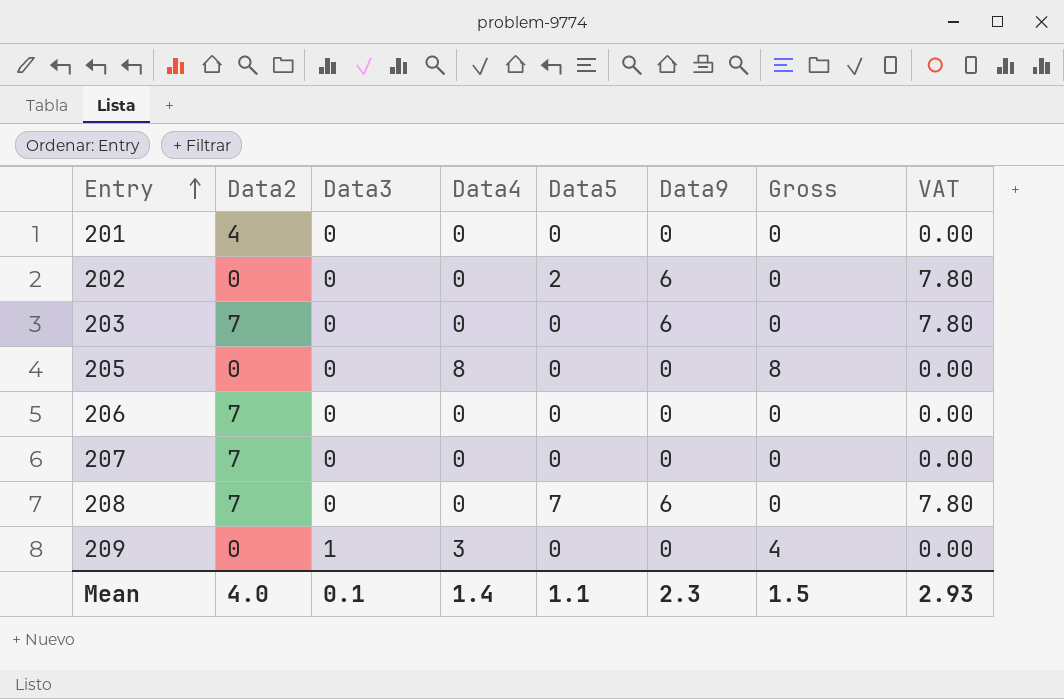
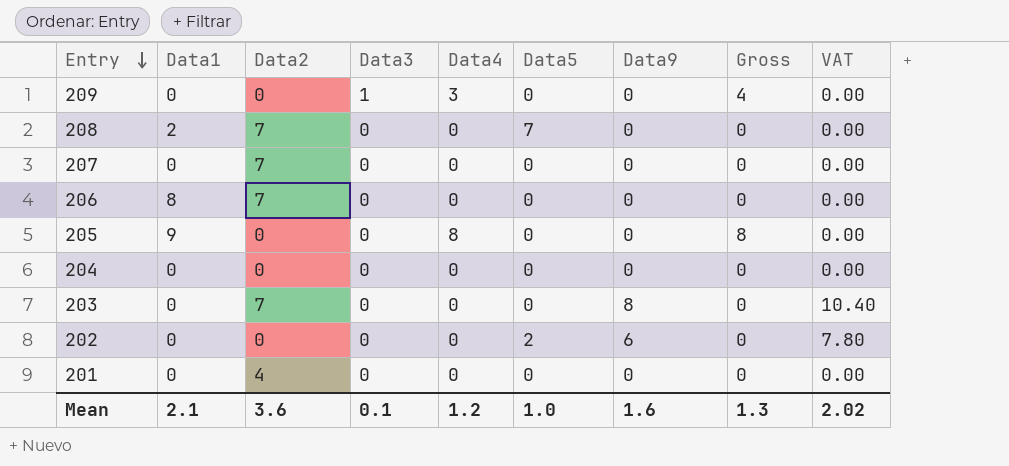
row order: Entry ascending -> Entry descending
column Data1 | position: none -> 2
208 | Data9: 6 -> 0
208 | VAT: 7.80 -> 0.00
row 204: none -> 0 | 0 | 0 | 0 | 0 | 0 | 0 | 0.00
203 | Data9: 6 -> 8
203 | VAT: 7.80 -> 10.40
Mean | Data2: 4.0 -> 3.6
Mean | Data4: 1.4 -> 1.2
Mean | Data5: 1.1 -> 1.0
Mean | Data9: 2.3 -> 1.6
Mean | Gross: 1.5 -> 1.3
Mean | VAT: 2.93 -> 2.02

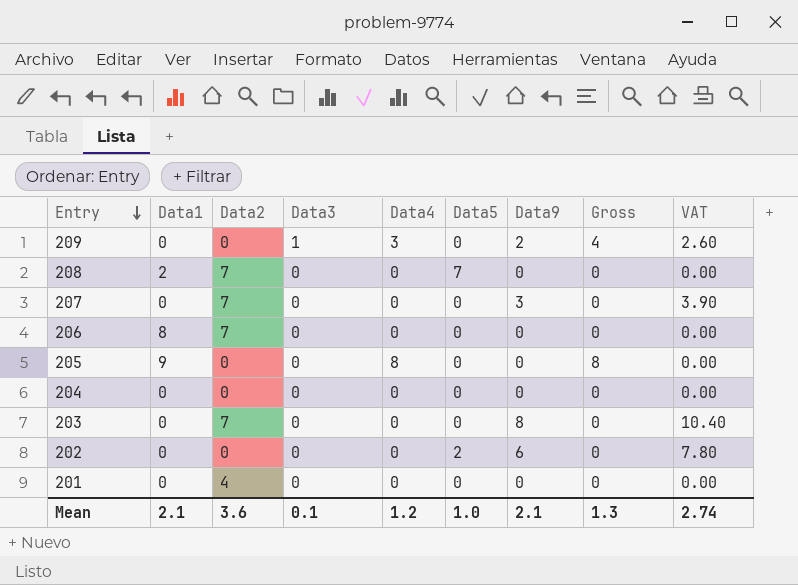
209 | Data9: 0 -> 2
209 | VAT: 0.00 -> 2.60
207 | Data9: 0 -> 3
207 | VAT: 0.00 -> 3.90
Mean | Data9: 1.6 -> 2.1
Mean | VAT: 2.02 -> 2.74

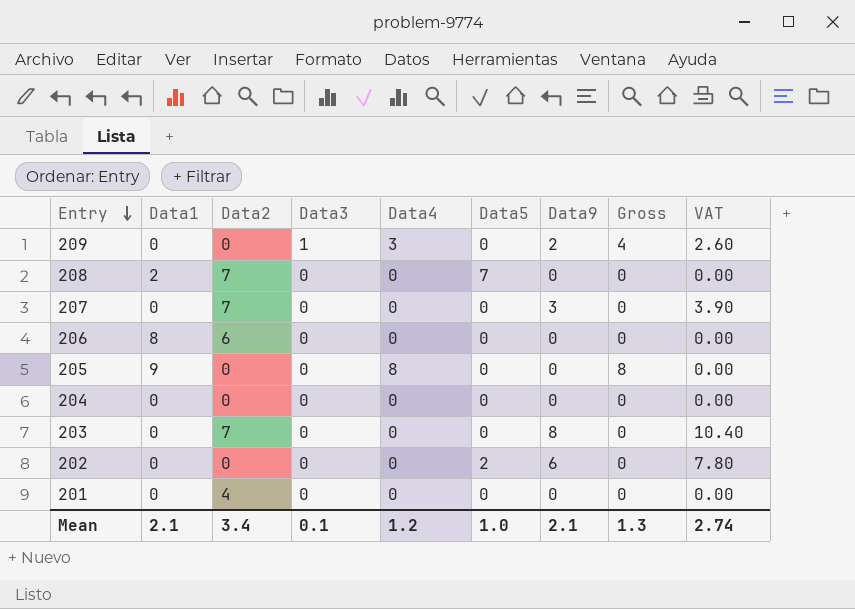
206 | Data2: 7 -> 6
Mean | Data2: 3.6 -> 3.4

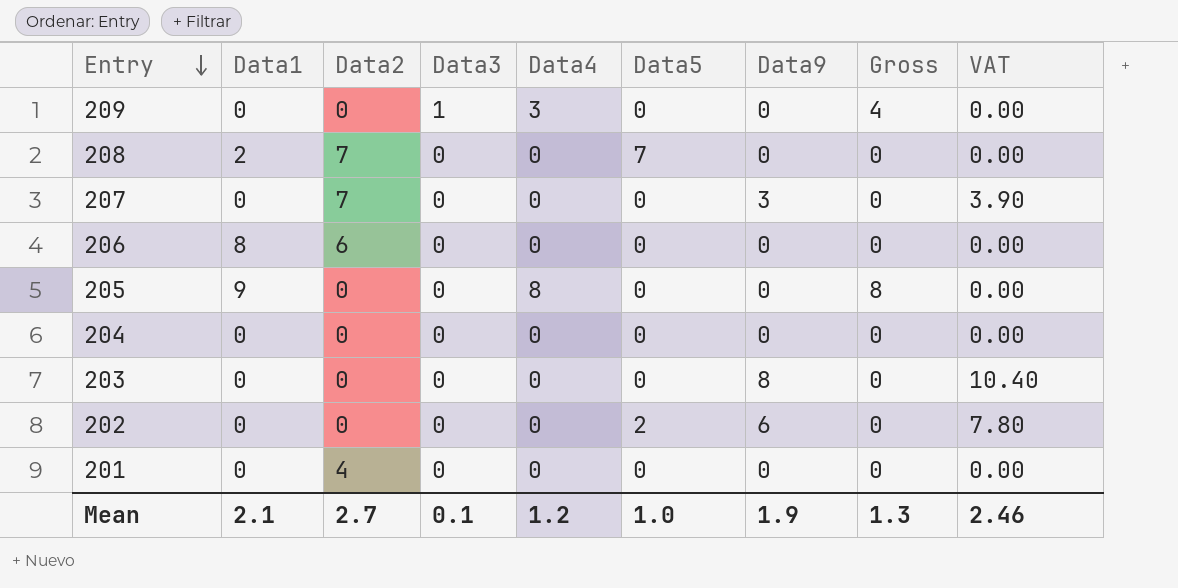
209 | Data9: 2 -> 0
209 | VAT: 2.60 -> 0.00
203 | Data2: 7 -> 0
Mean | Data2: 3.4 -> 2.7
Mean | Data9: 2.1 -> 1.9
Mean | VAT: 2.74 -> 2.46

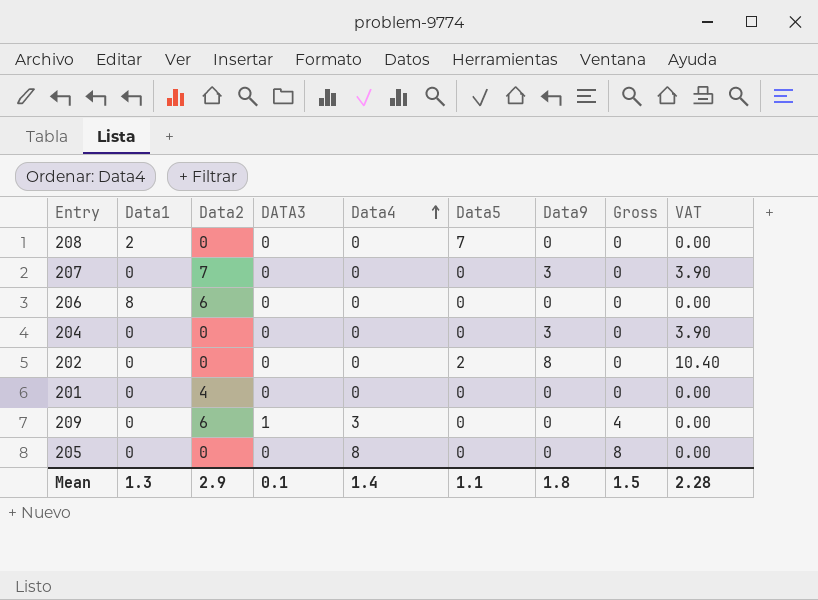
row order: Entry descending -> Data4 ascending
column name: Data3 -> DATA3
row 203: 0 | 0 | 0 | 0 | 0 | 8 | 0 | 10.40 -> none
208 | Data2: 7 -> 0
204 | Data9: 0 -> 3
204 | VAT: 0.00 -> 3.90
202 | Data9: 6 -> 8
202 | VAT: 7.80 -> 10.40
209 | Data2: 0 -> 6
205 | Data1: 9 -> 0
Mean | Data1: 2.1 -> 1.3
Mean | Data2: 2.7 -> 2.9
Mean | Data4: 1.2 -> 1.4
Mean | Data5: 1.0 -> 1.1
Mean | Data9: 1.9 -> 1.8
Mean | Gross: 1.3 -> 1.5
Mean | VAT: 2.46 -> 2.28

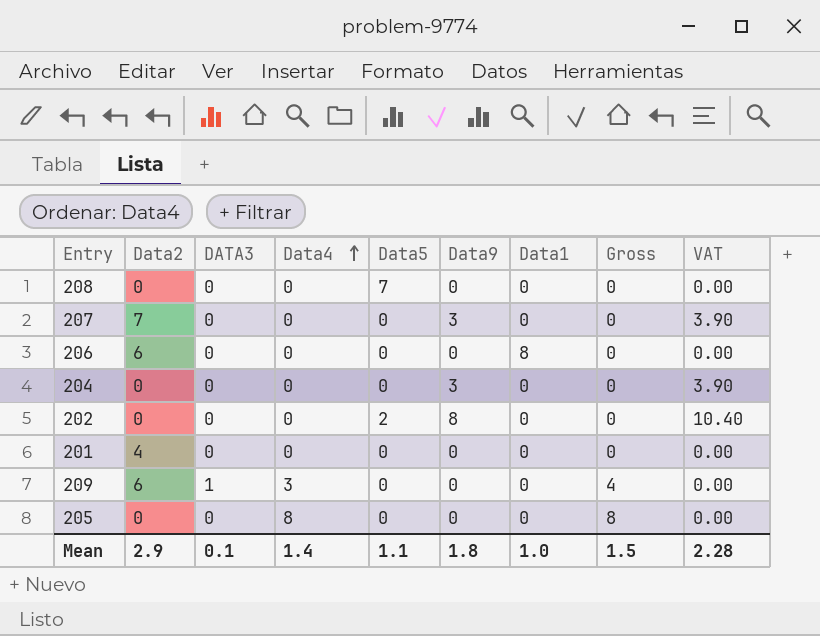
column Data1 | position: 2 -> 7
208 | Data1: 2 -> 0
Mean | Data1: 1.3 -> 1.0

